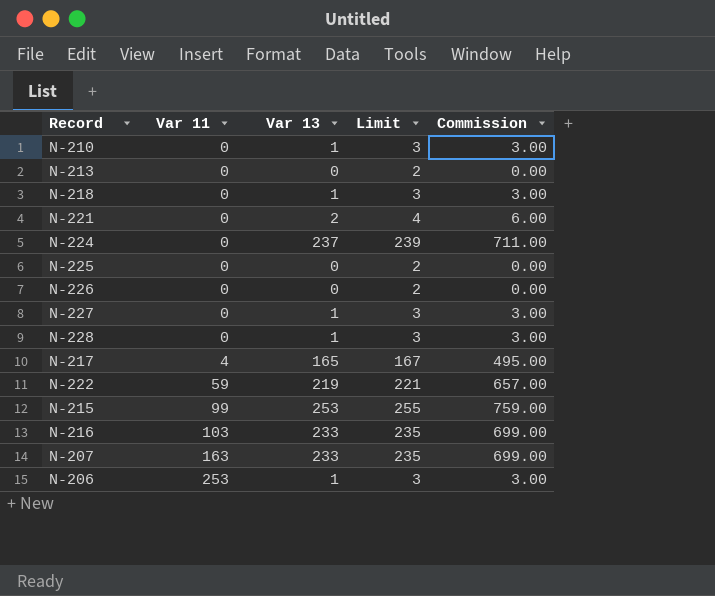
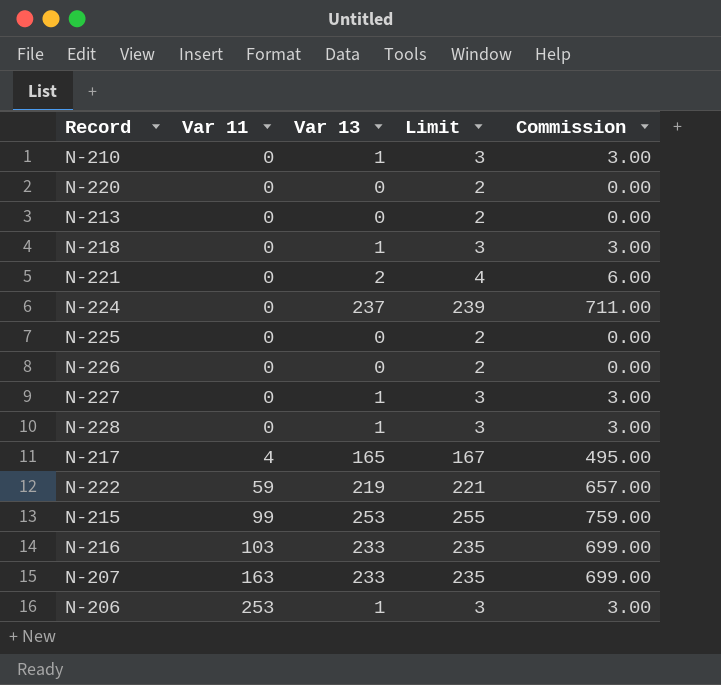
row N-220: none -> 0 | 0 | 2 | 0.00

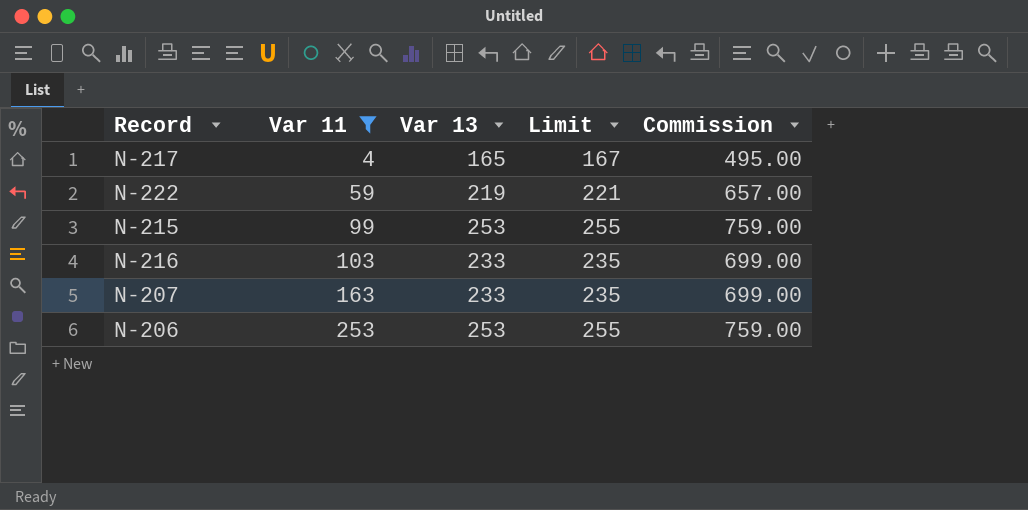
filter: none -> Var 11 != 0
N-206 | Var 13: 1 -> 253
N-206 | Limit: 3 -> 255
N-206 | Commission: 3.00 -> 759.00

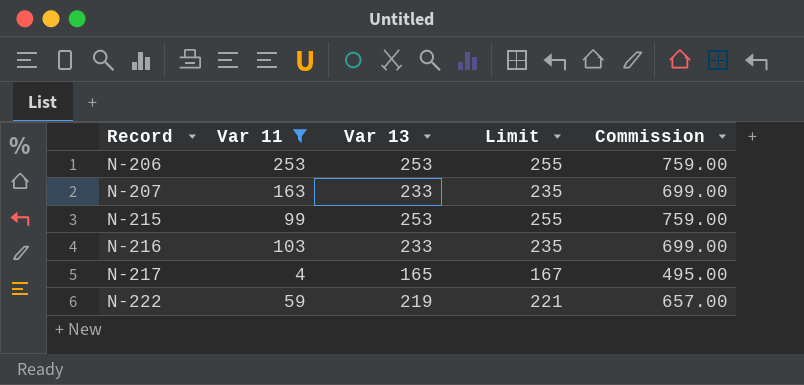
row order: Var 11 ascending -> Record ascending

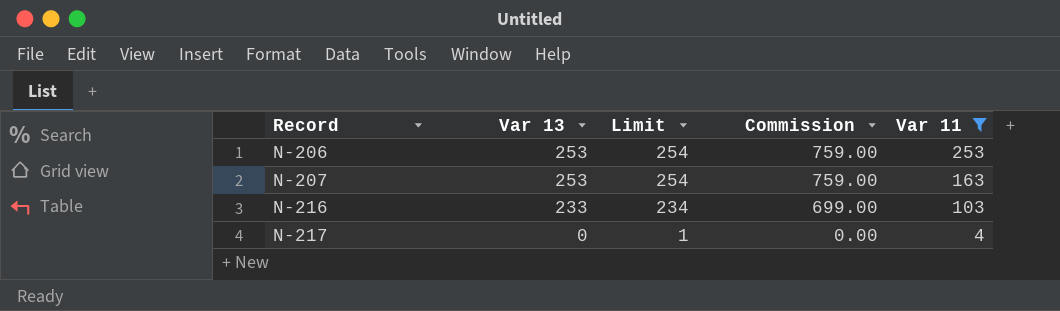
column Limit | formula: [Var 13] + 2 -> [Var 13] + 1
column Var 11 | position: 2 -> 5
row N-215: 99 | 253 | 255 | 759.00 -> none
row N-222: 59 | 219 | 221 | 657.00 -> none
N-207 | Var 13: 233 -> 253
N-207 | Commission: 699.00 -> 759.00
N-217 | Var 13: 165 -> 0
N-217 | Commission: 495.00 -> 0.00

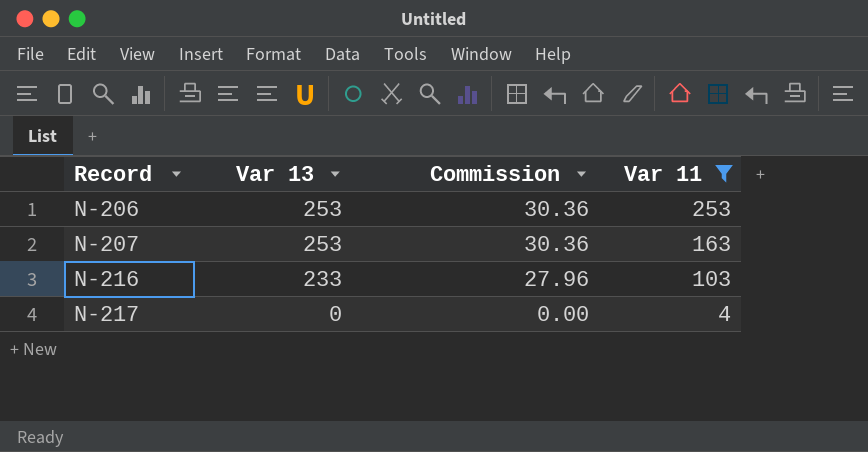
column Limit | formula: [Var 13] + 1 -> none
column Commission | formula: [Var 13] * 3 -> [Var 13] * 0.12

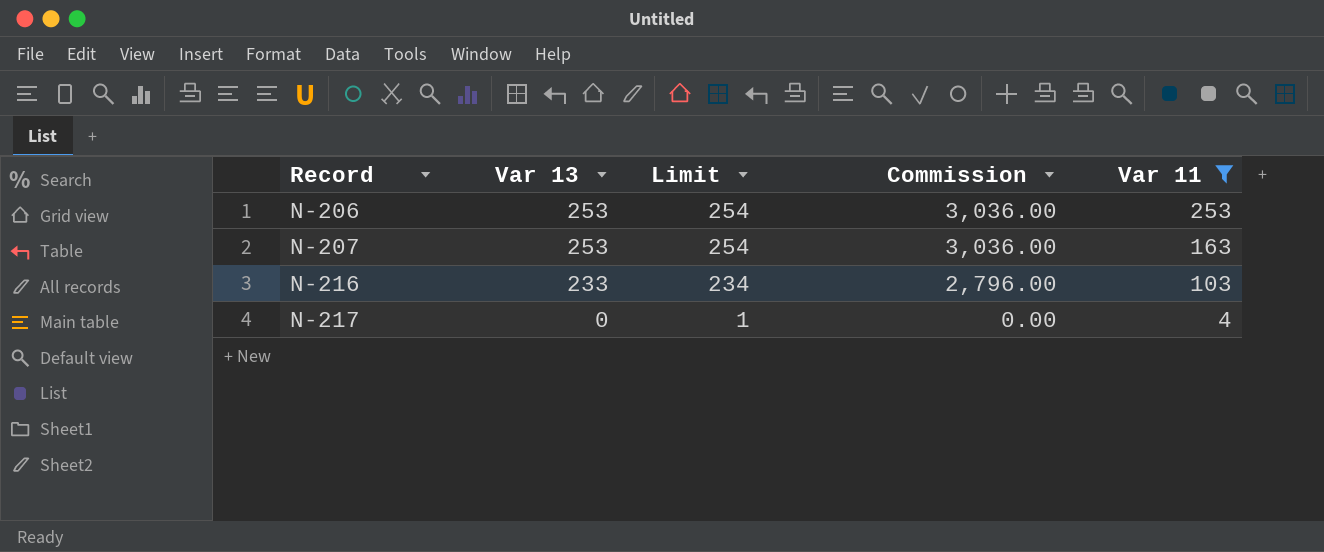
column Limit | formula: none -> [Var 13] + 1
column Commission | formula: [Var 13] * 0.12 -> [Var 13] * 12

